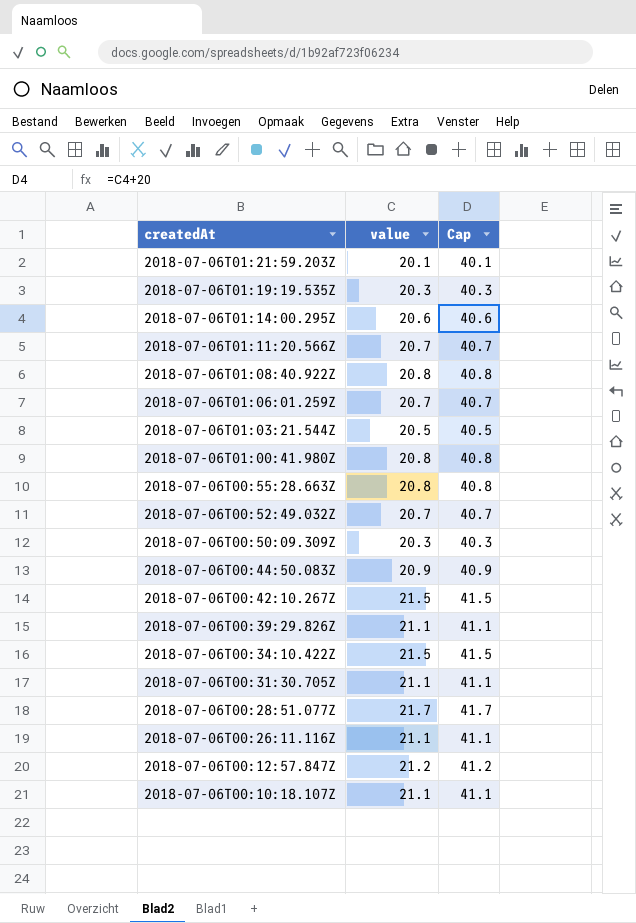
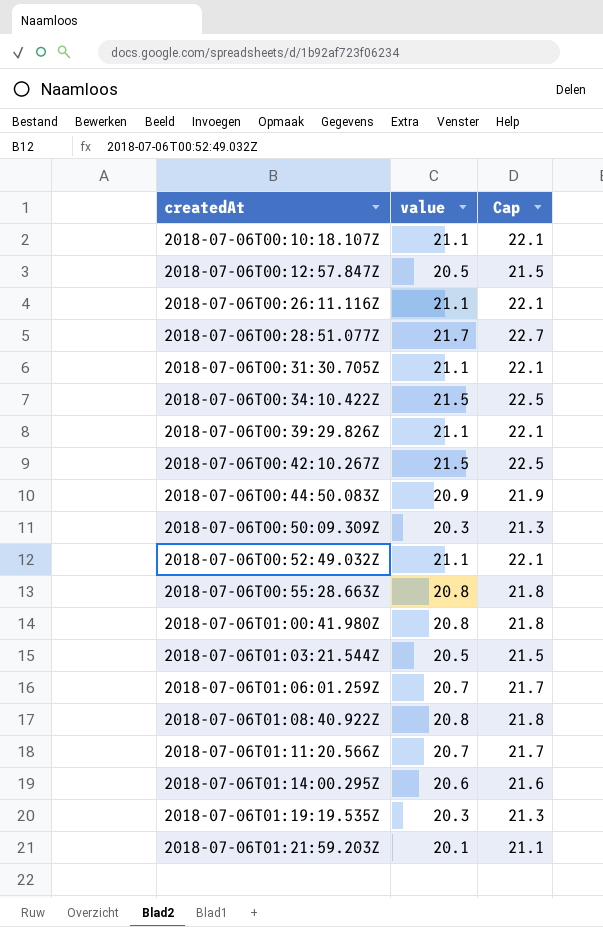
row order: createdAt descending -> createdAt ascending
column Cap | formula: [value] + 20 -> [value] + 1
2018-07-06T00:12:57.847Z | value: 21.2 -> 20.5
2018-07-06T00:52:49.032Z | value: 20.7 -> 21.1

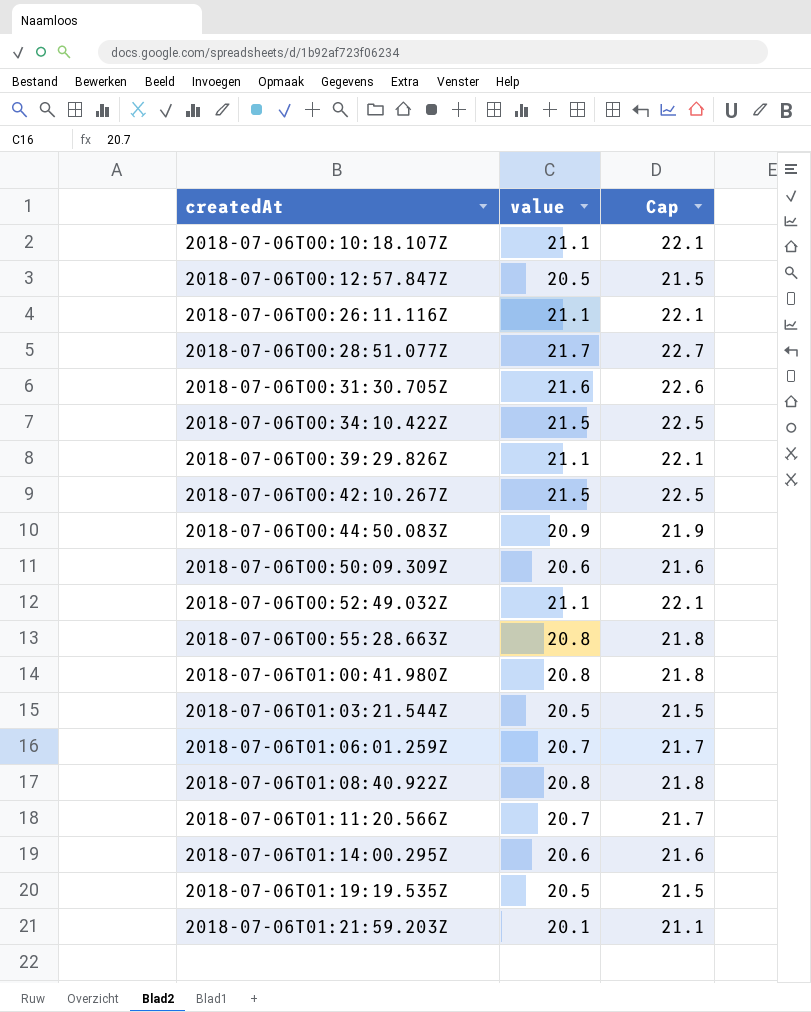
2018-07-06T00:31:30.705Z | value: 21.1 -> 21.6
2018-07-06T00:31:30.705Z | Cap: 22.1 -> 22.6
2018-07-06T00:50:09.309Z | value: 20.3 -> 20.6
2018-07-06T00:50:09.309Z | Cap: 21.3 -> 21.6
2018-07-06T01:19:19.535Z | value: 20.3 -> 20.5
2018-07-06T01:19:19.535Z | Cap: 21.3 -> 21.5

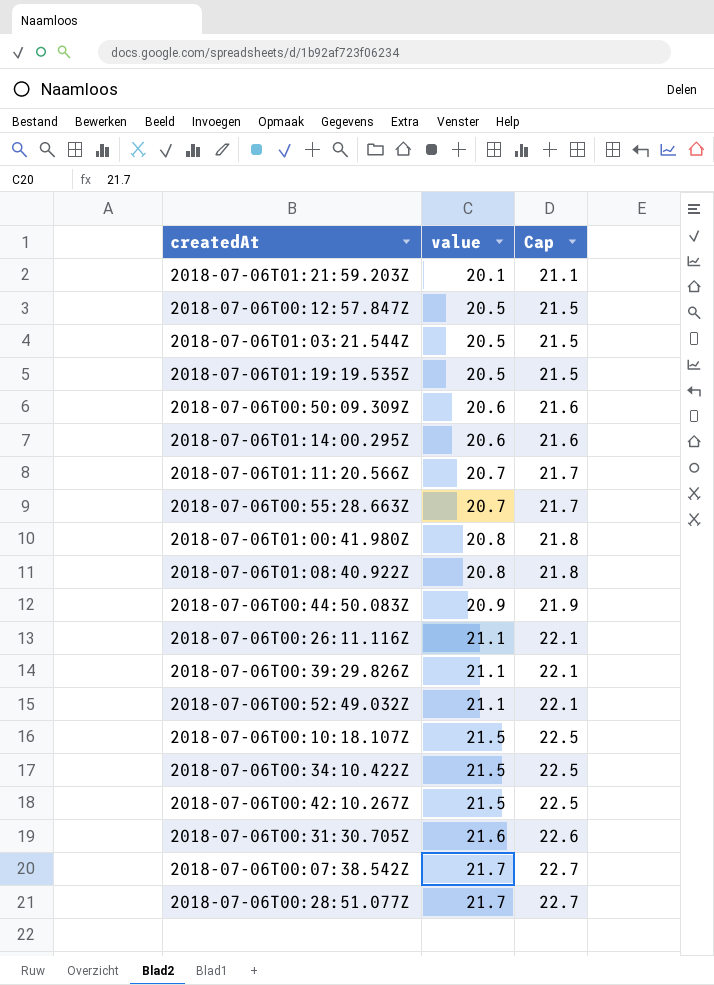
row order: createdAt ascending -> value ascending
row 2018-07-06T01:06:01.259Z: 20.7 | 21.7 -> none
2018-07-06T00:55:28.663Z | value: 20.8 -> 20.7
2018-07-06T00:55:28.663Z | Cap: 21.8 -> 21.7
2018-07-06T00:10:18.107Z | value: 21.1 -> 21.5
2018-07-06T00:10:18.107Z | Cap: 22.1 -> 22.5
row 2018-07-06T00:07:38.542Z: none -> 21.7 | 22.7

